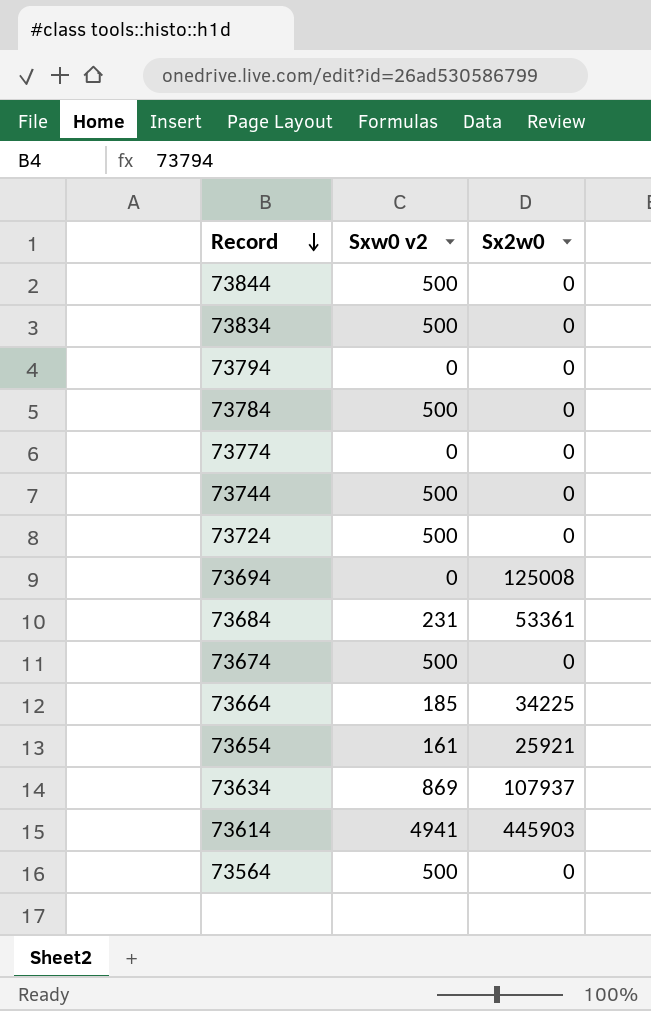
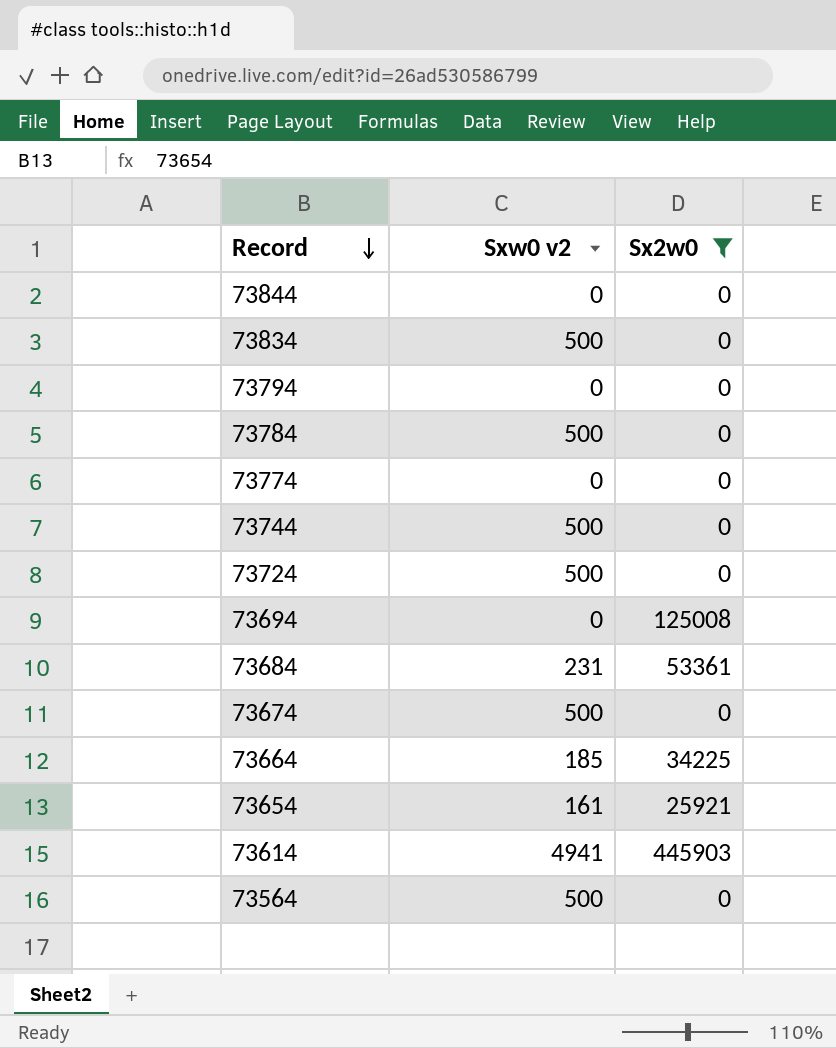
filter: none -> Sx2w0 != 107937
73844 | Sxw0 v2: 500 -> 0

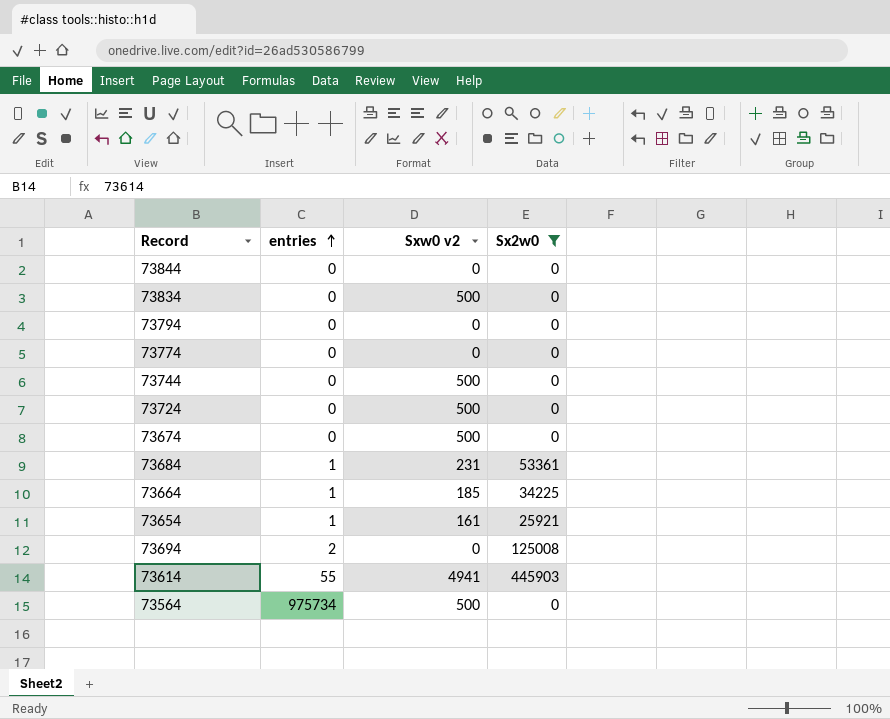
row order: Record descending -> entries ascending
column entries | position: none -> 2
row 73784: 500 | 0 -> none

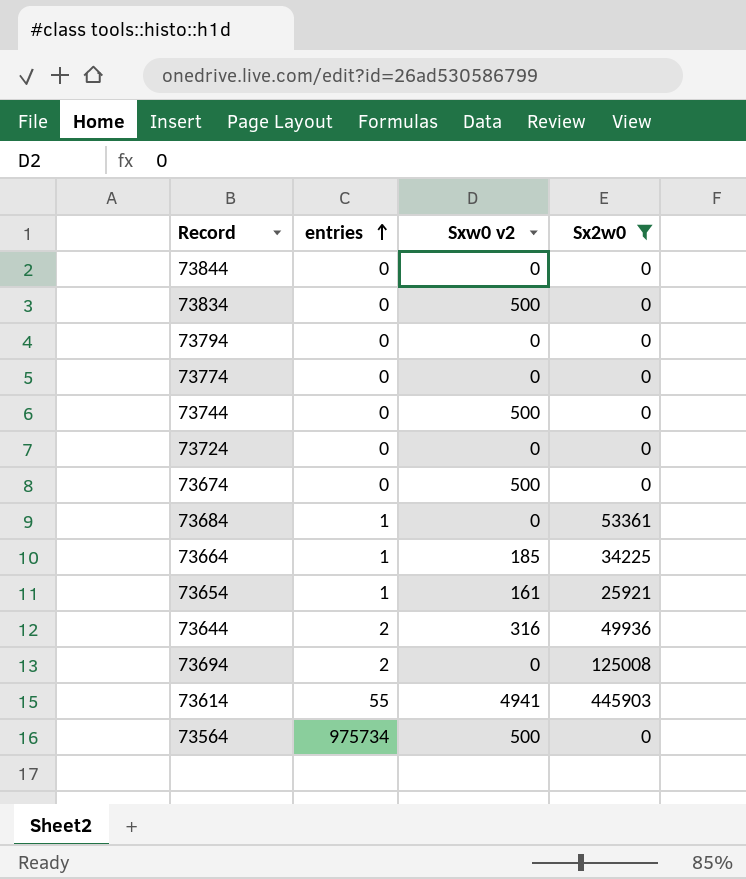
73724 | Sxw0 v2: 500 -> 0
73684 | Sxw0 v2: 231 -> 0
row 73644: none -> 2 | 316 | 49936

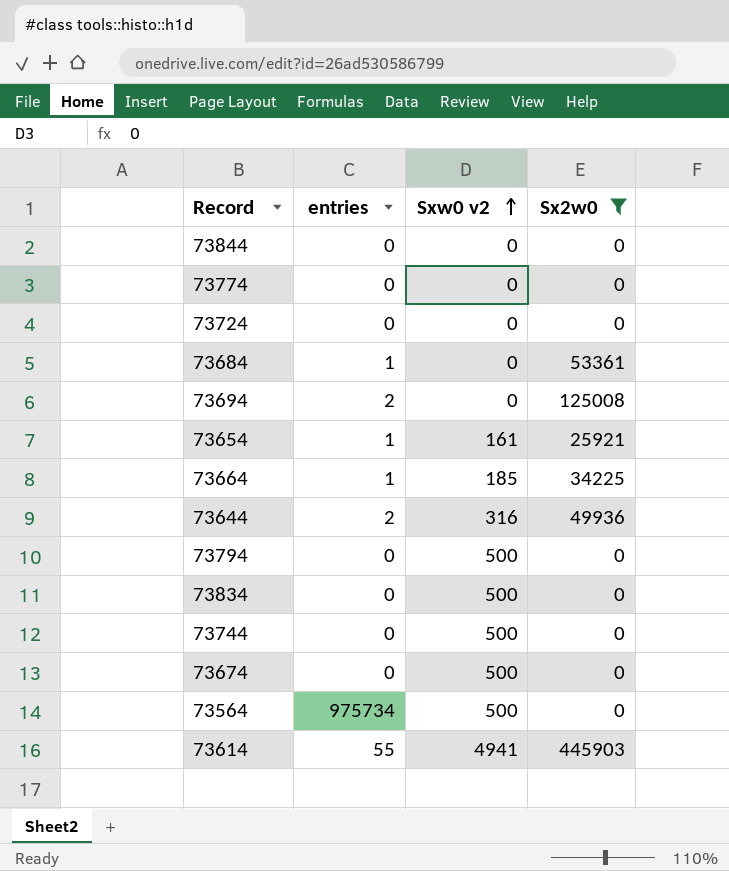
row order: entries ascending -> Sxw0 v2 ascending
73794 | Sxw0 v2: 0 -> 500

